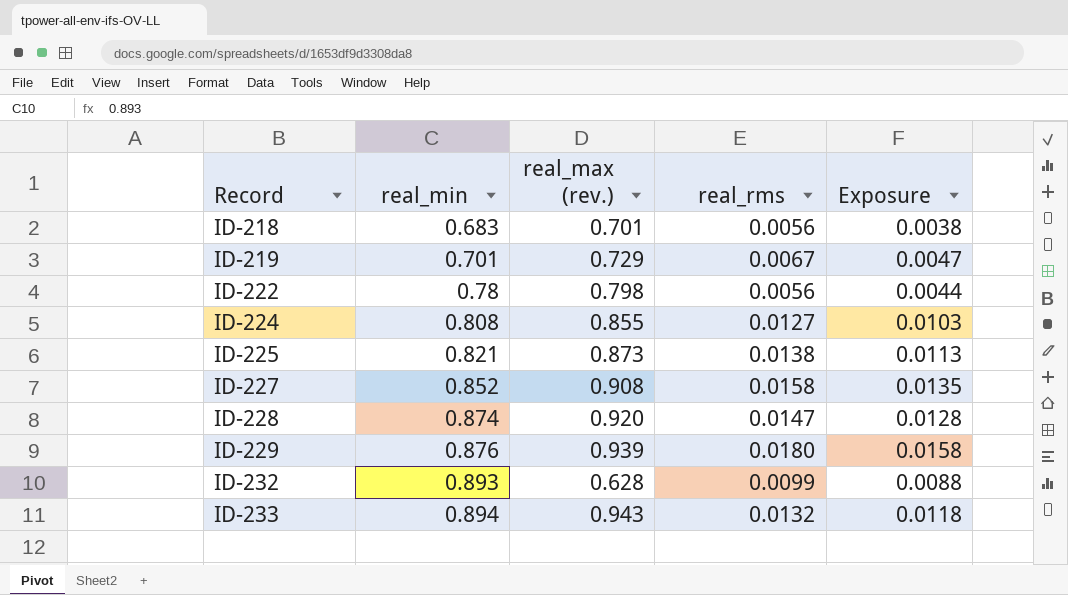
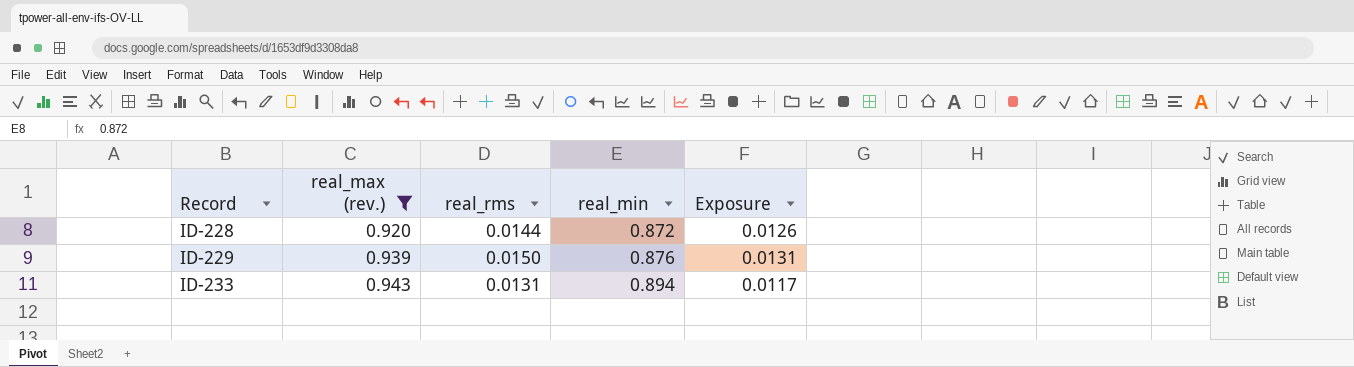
filter: none -> real_max (rev.) >= 0.920
column real_min | position: 2 -> 4
ID-228 | real_rms: 0.0147 -> 0.0144
ID-228 | real_min: 0.874 -> 0.872
ID-228 | Exposure: 0.0128 -> 0.0126
ID-229 | real_rms: 0.0180 -> 0.0150
ID-229 | Exposure: 0.0158 -> 0.0131
ID-233 | real_rms: 0.0132 -> 0.0131
ID-233 | Exposure: 0.0118 -> 0.0117

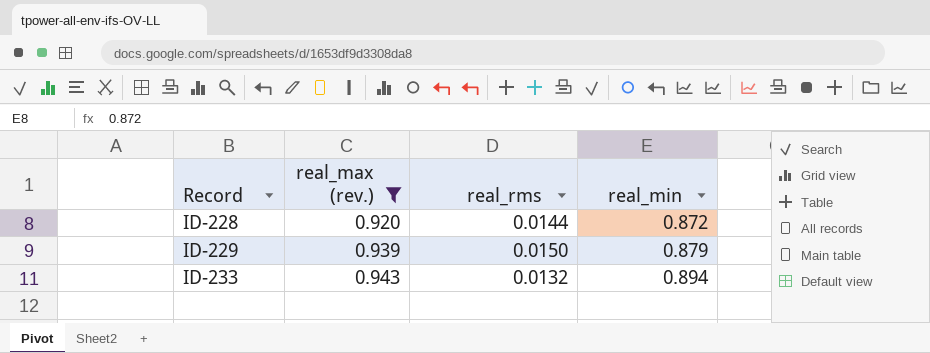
column Exposure | formula: [real_rms] * [real_min] -> none
ID-229 | real_min: 0.876 -> 0.879
ID-233 | real_rms: 0.0131 -> 0.0132

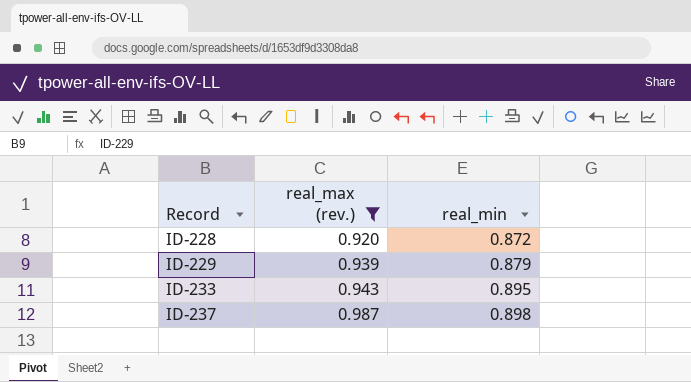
column real_rms | position: 3 -> none
ID-233 | real_min: 0.894 -> 0.895
row ID-237: none -> 0.987 | 0.898

